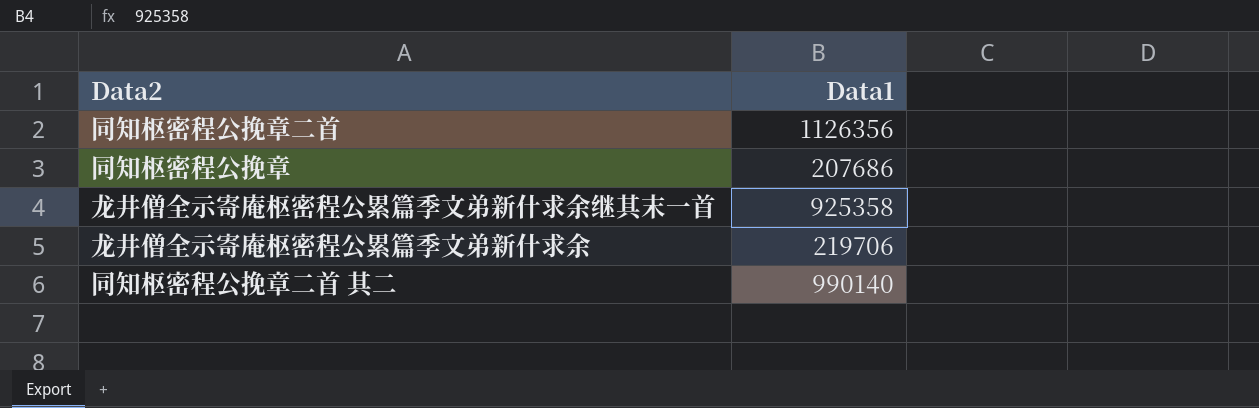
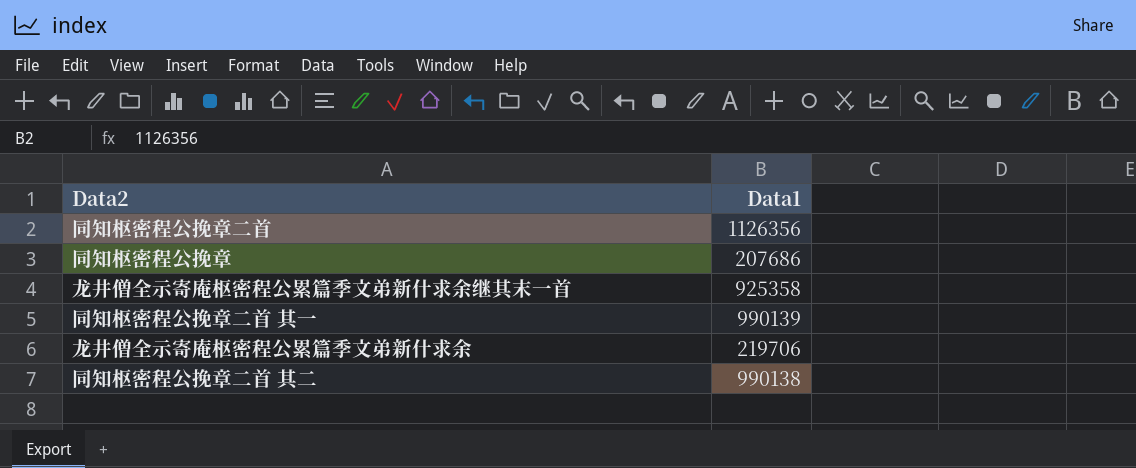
row 同知枢密程公挽章二首 其一: none -> 990139
同知枢密程公挽章二首 其二 | Data1: 990140 -> 990138

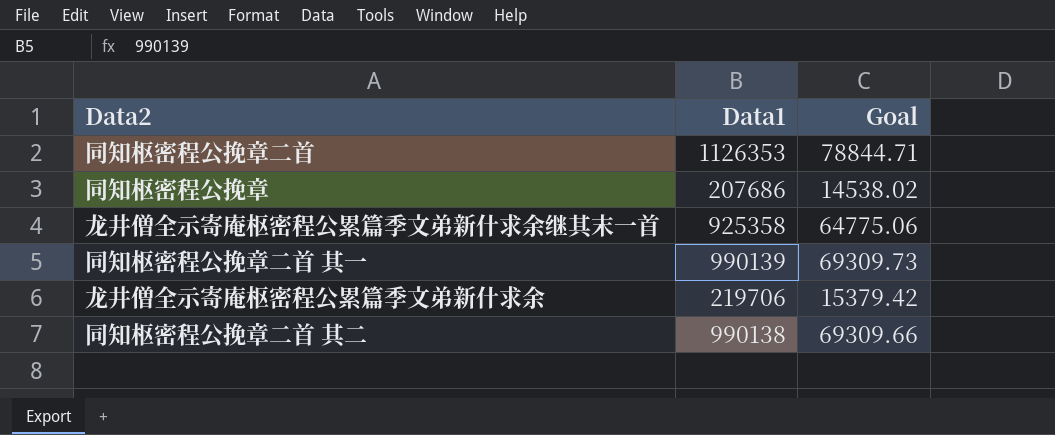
column Goal | formula: none -> [Data1] * 0.07
同知枢密程公挽章二首 | Data1: 1126356 -> 1126353

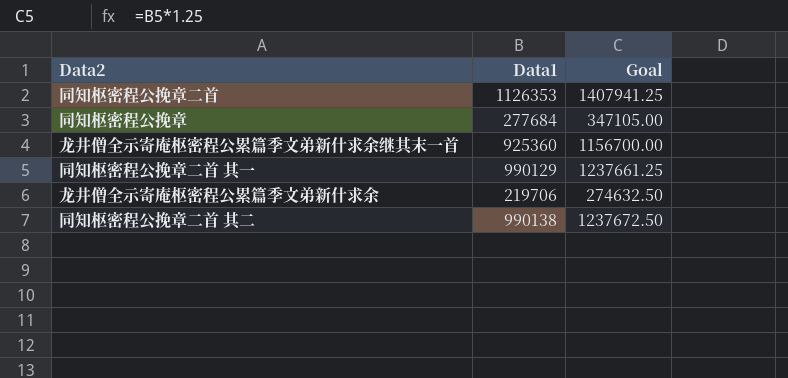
column Goal | formula: [Data1] * 0.07 -> [Data1] * 1.25
同知枢密程公挽章 | Data1: 207686 -> 277684
龙井僧全示寄庵枢密程公累篇季文弟新什求余继其末一首 | Data1: 925358 -> 925360
同知枢密程公挽章二首 其一 | Data1: 990139 -> 990129

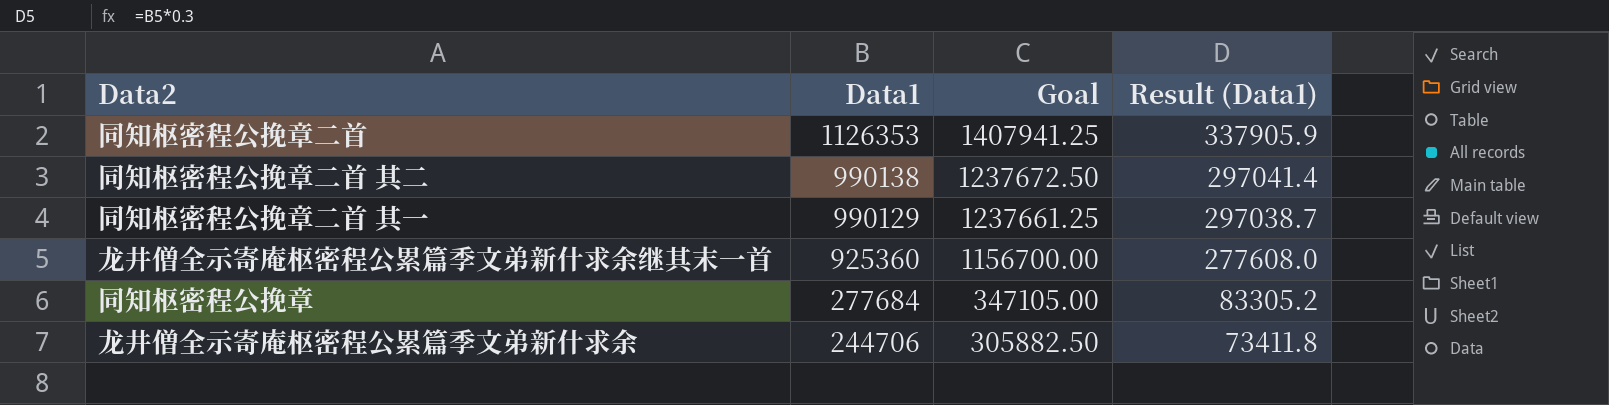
row order: none -> Data1 descending
column Result (Data1) | formula: none -> [Data1] * 0.3
龙井僧全示寄庵枢密程公累篇季文弟新什求余 | Data1: 219706 -> 244706
龙井僧全示寄庵枢密程公累篇季文弟新什求余 | Goal: 274632.50 -> 305882.50

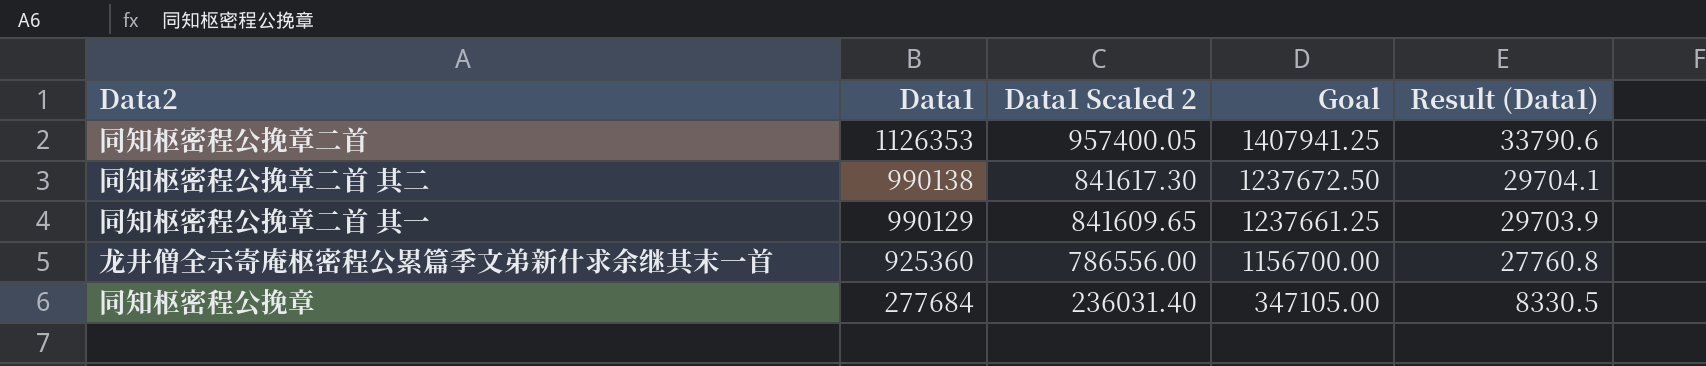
column Data1 Scaled 2 | formula: none -> [Data1] * 0.85
column Result (Data1) | formula: [Data1] * 0.3 -> [Data1] * 0.03
row 龙井僧全示寄庵枢密程公累篇季文弟新什求余: 244706 | 305882.50 | 73411.8 -> none

